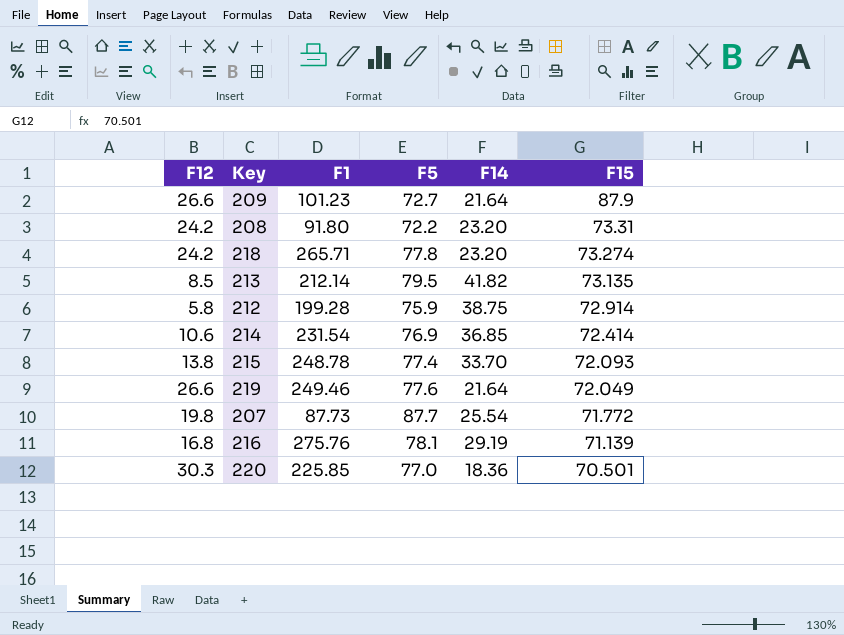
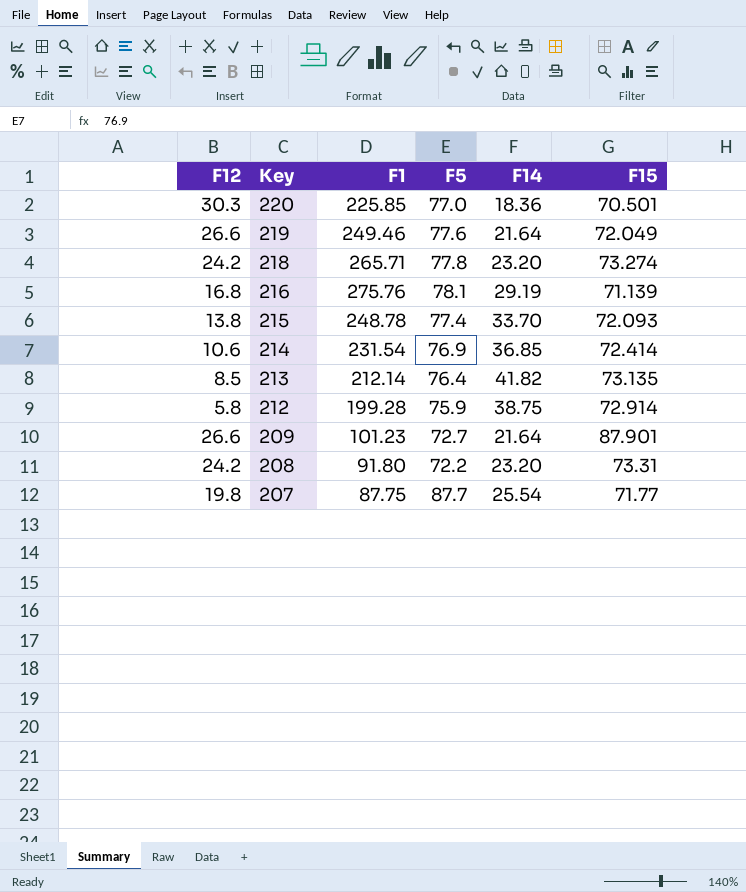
row order: F15 descending -> Key descending
213 | F5: 79.5 -> 76.4
209 | F15: 87.9 -> 87.901
207 | F1: 87.73 -> 87.75
207 | F15: 71.772 -> 71.77

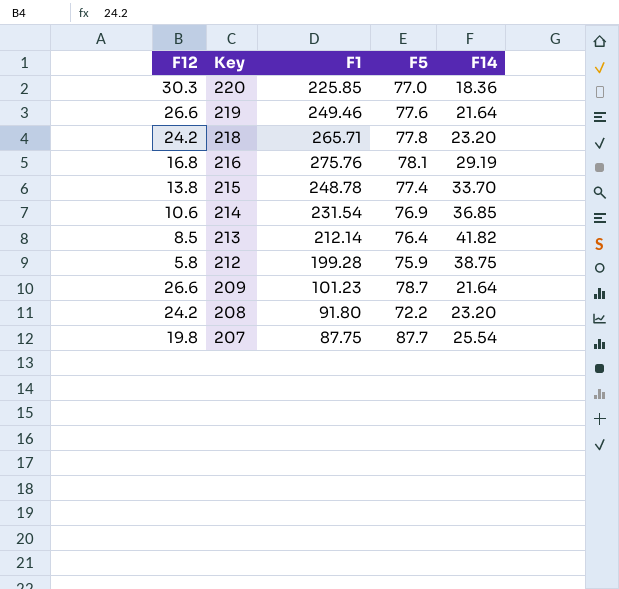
column F15 | position: 6 -> none
209 | F5: 72.7 -> 78.7

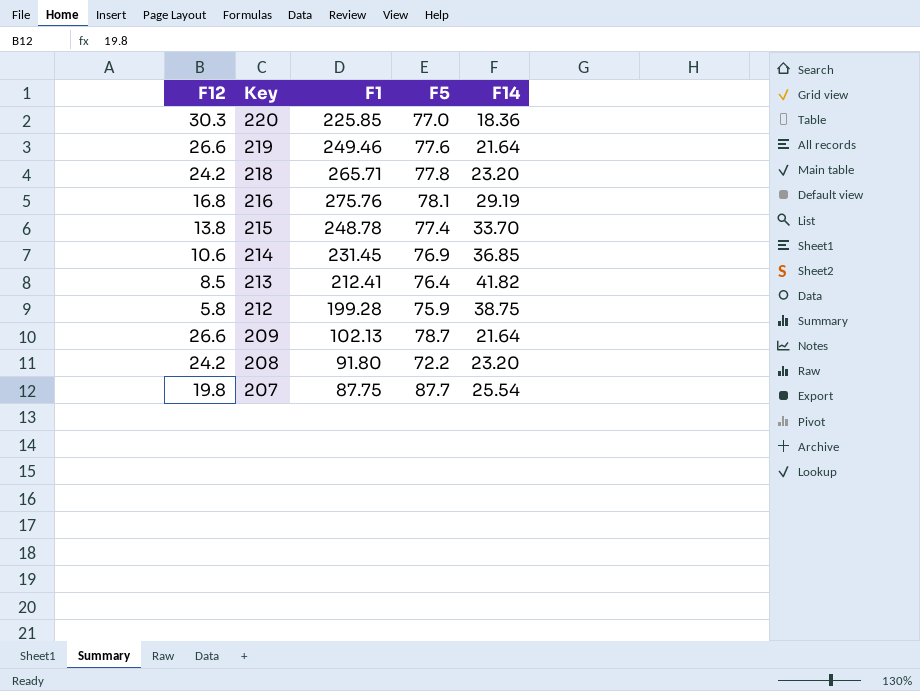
214 | F1: 231.54 -> 231.45
213 | F1: 212.14 -> 212.41
209 | F1: 101.23 -> 102.13

